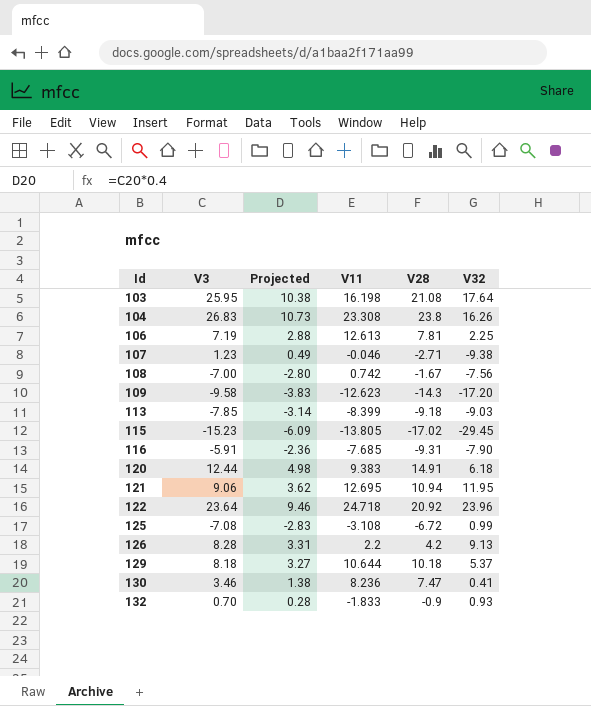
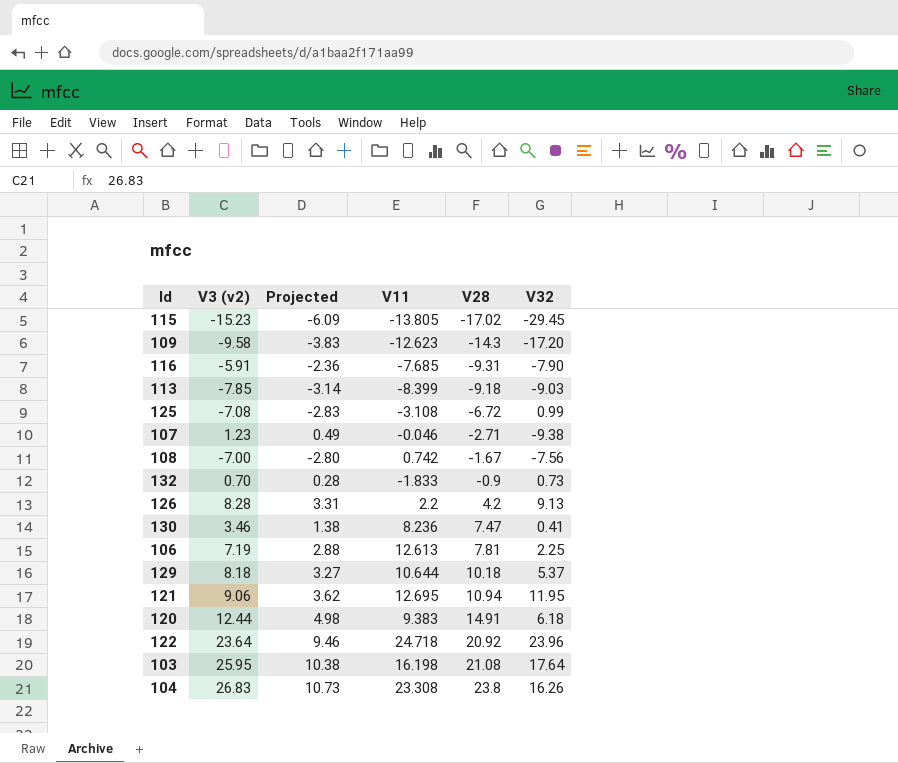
row order: Id ascending -> V28 ascending
column name: V3 -> V3 (v2)
132 | V32: 0.93 -> 0.73

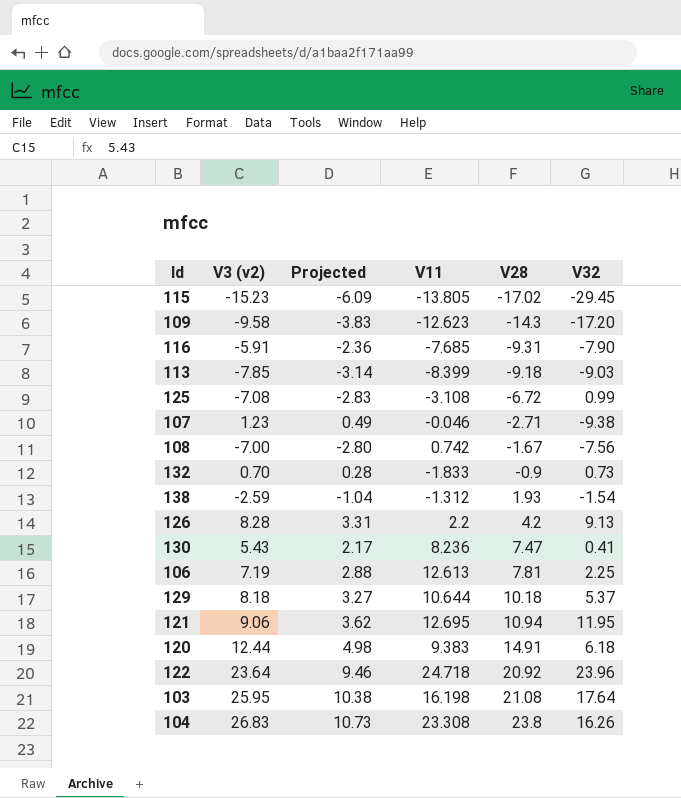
row 138: none -> -2.59 | -1.04 | -1.312 | 1.93 | -1.54
130 | V3 (v2): 3.46 -> 5.43
130 | Projected: 1.38 -> 2.17

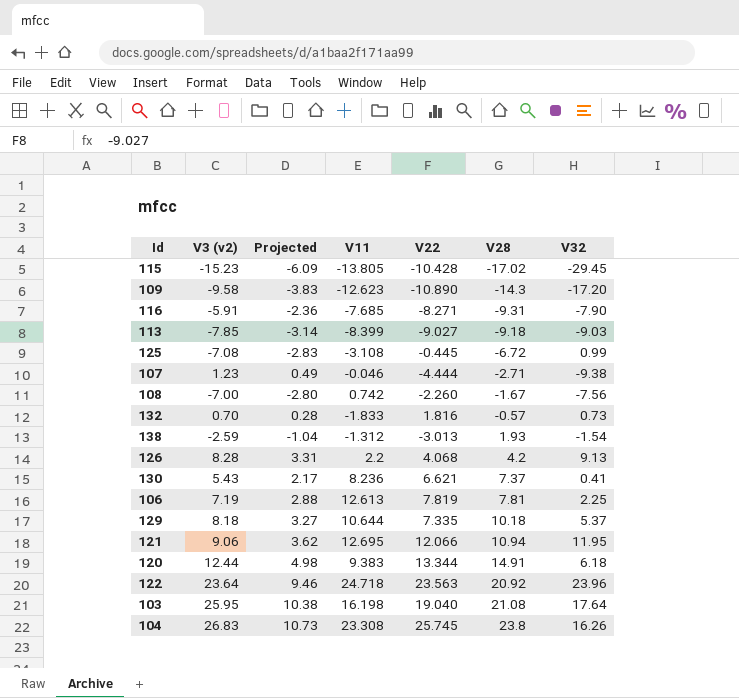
column V22 | position: none -> 5
132 | V28: -0.9 -> -0.57
130 | V28: 7.47 -> 7.37

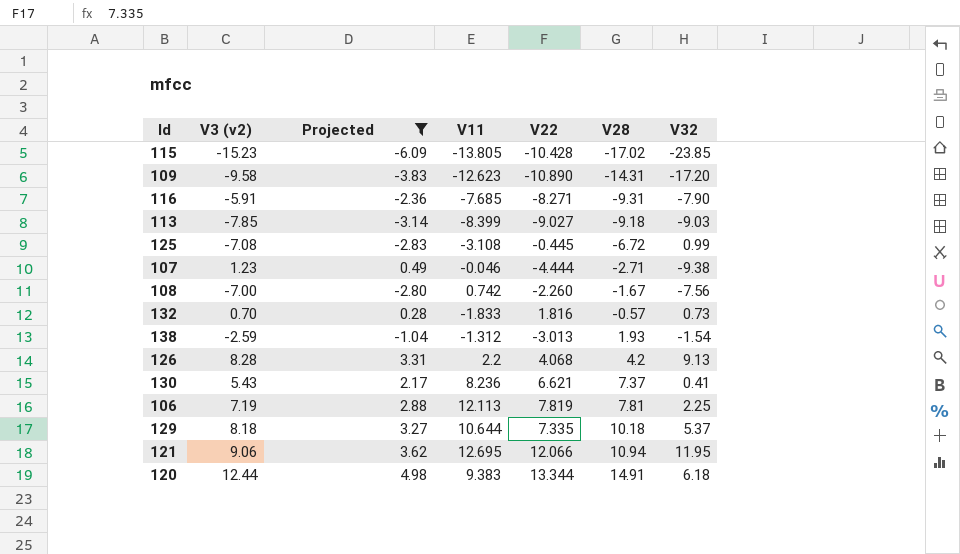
filter: none -> Projected <= 4.98
115 | V32: -29.45 -> -23.85
109 | V28: -14.3 -> -14.31
106 | V11: 12.613 -> 12.113

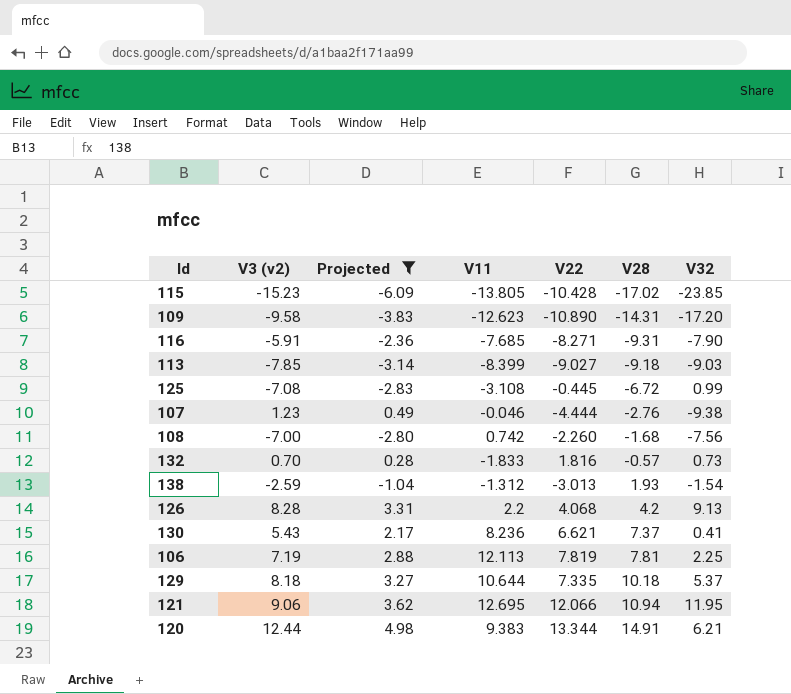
107 | V28: -2.71 -> -2.76
108 | V28: -1.67 -> -1.68
120 | V32: 6.18 -> 6.21

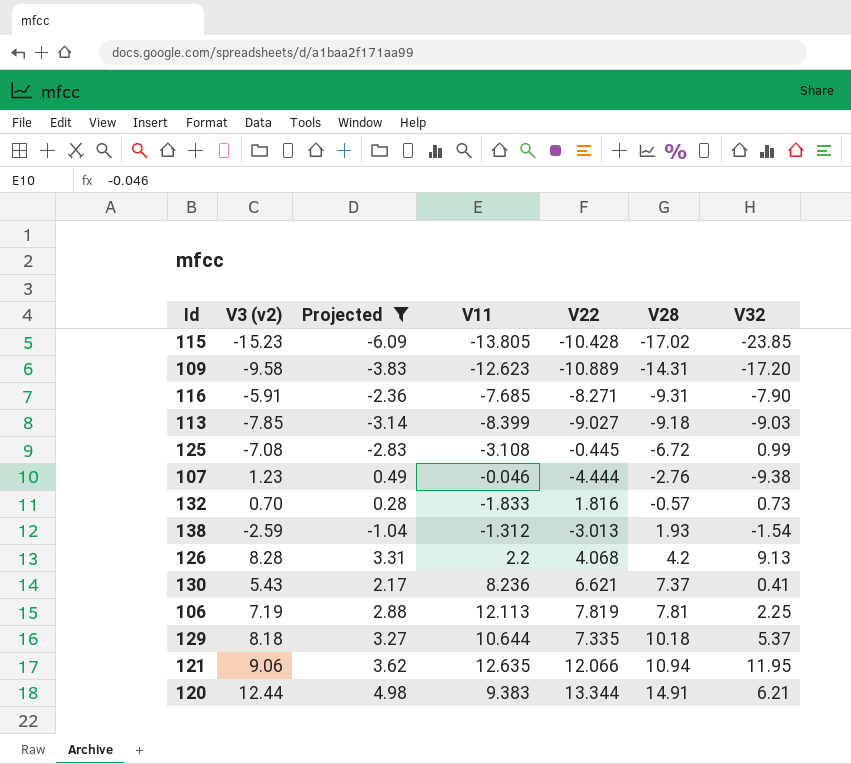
row 108: -7.00 | -2.80 | 0.742 | -2.260 | -1.68 | -7.56 -> none
109 | V22: -10.890 -> -10.889
121 | V11: 12.695 -> 12.635

